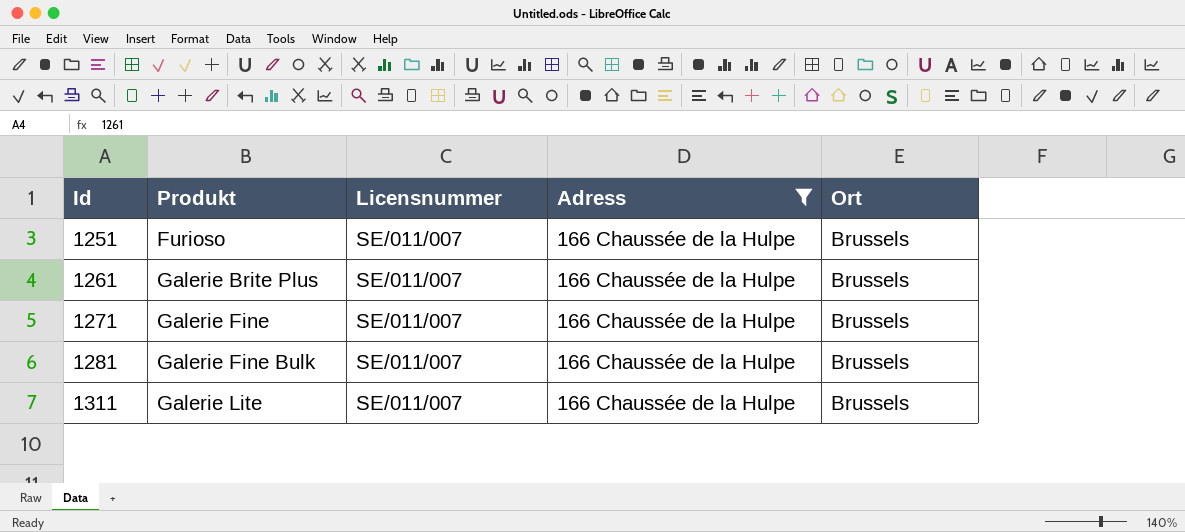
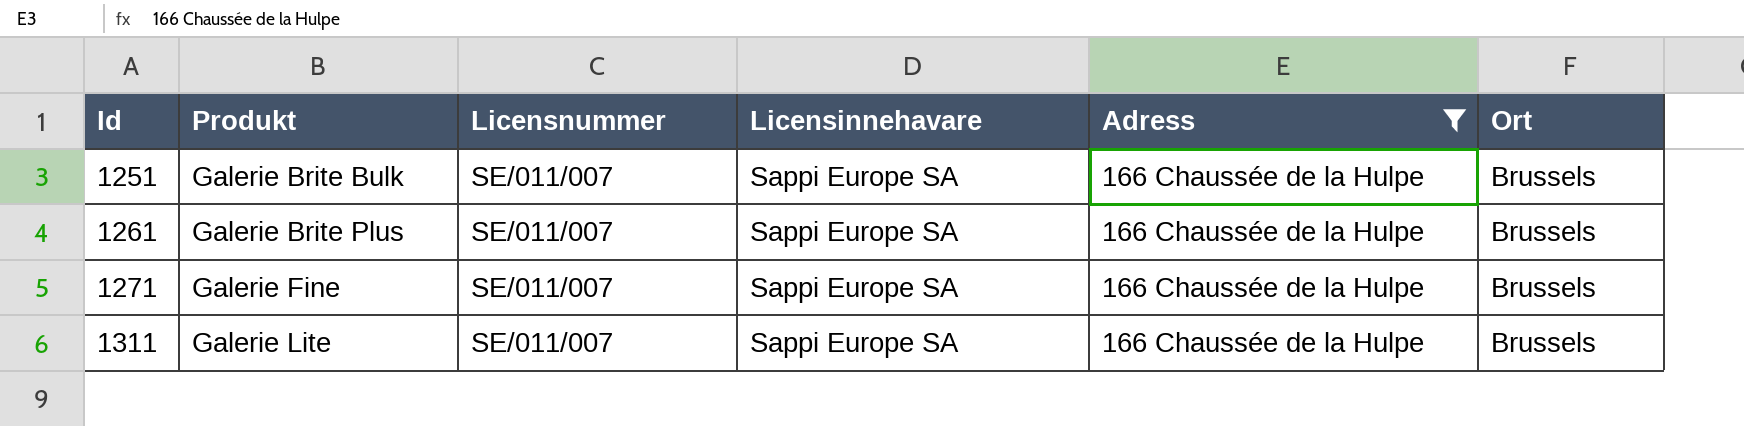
column Licensinnehavare | position: none -> 4
row 1281: Galerie Fine Bulk | SE/011/007 | 166 Chaussée de la Hulpe | Brussels -> none
1251 | Produkt: Furioso -> Galerie Brite Bulk

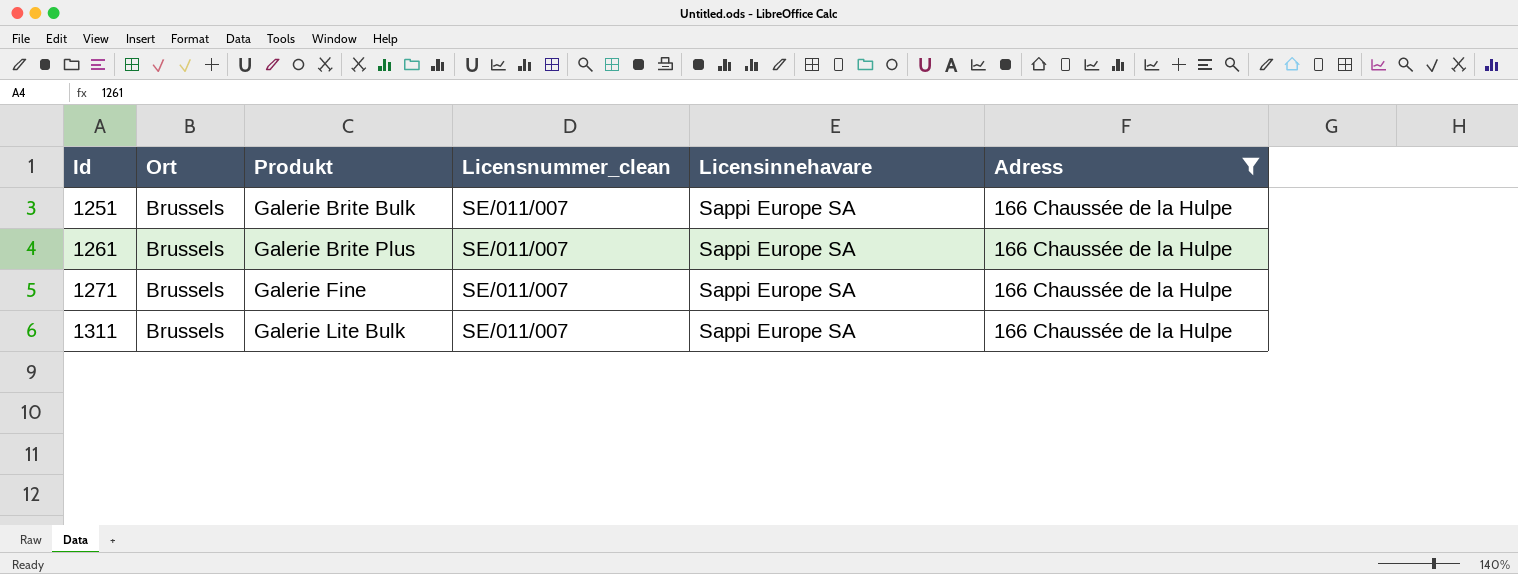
column Ort | position: 6 -> 2
column name: Licensnummer -> Licensnummer_clean
1311 | Produkt: Galerie Lite -> Galerie Lite Bulk

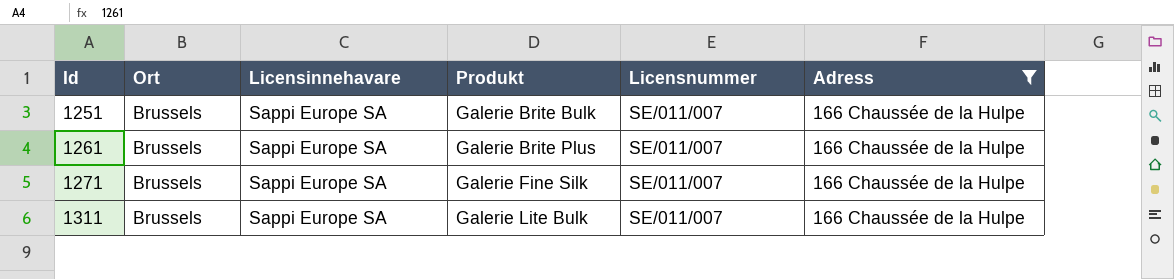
column Licensinnehavare | position: 5 -> 3
column name: Licensnummer_clean -> Licensnummer
1271 | Produkt: Galerie Fine -> Galerie Fine Silk

